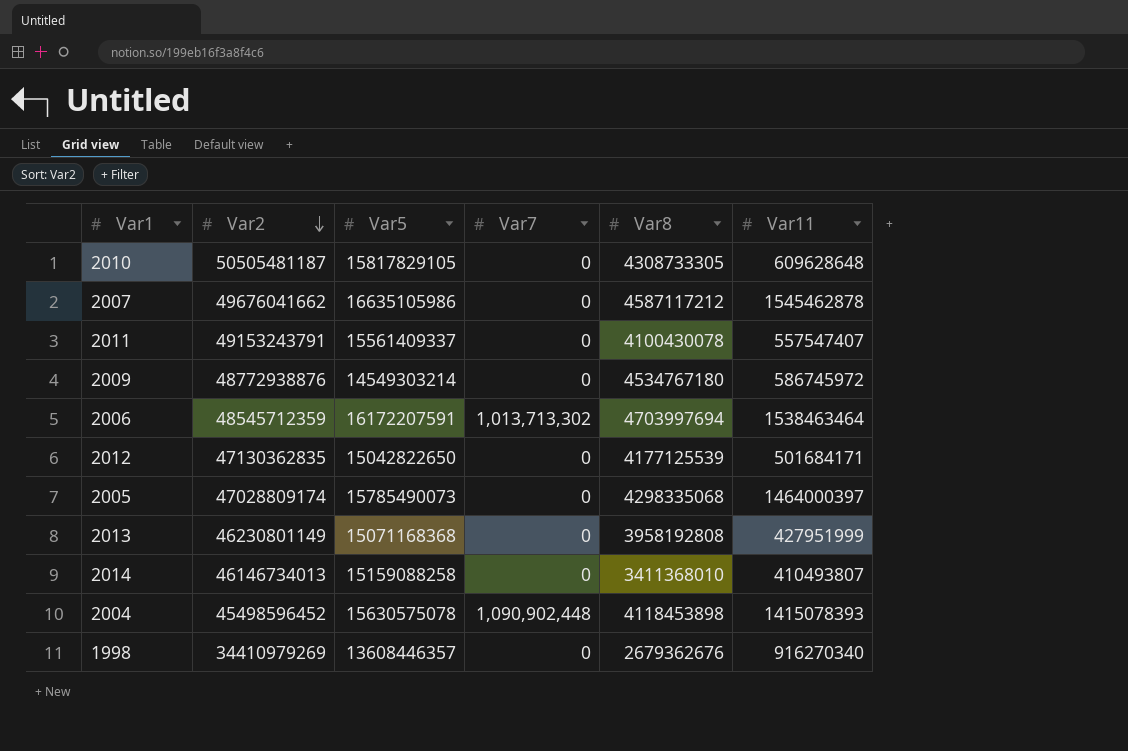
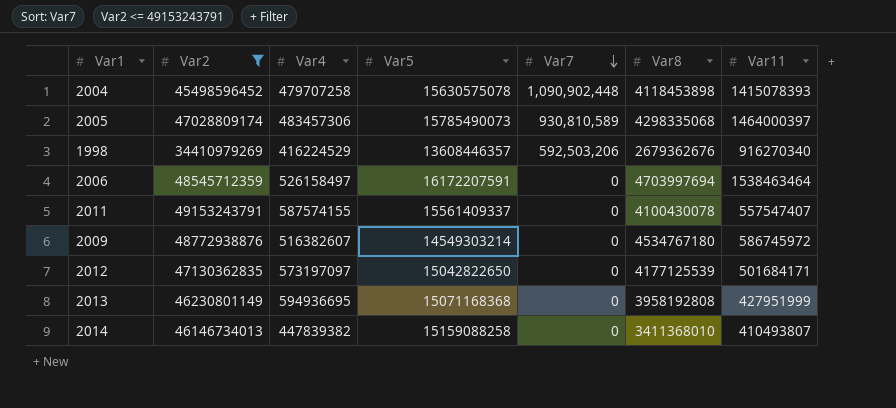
filter: none -> Var2 <= 49153243791
row order: Var2 descending -> Var7 descending
column Var4 | position: none -> 3
2005 | Var7: 0 -> 930,810,589
1998 | Var7: 0 -> 592,503,206
2006 | Var7: 1,013,713,302 -> 0

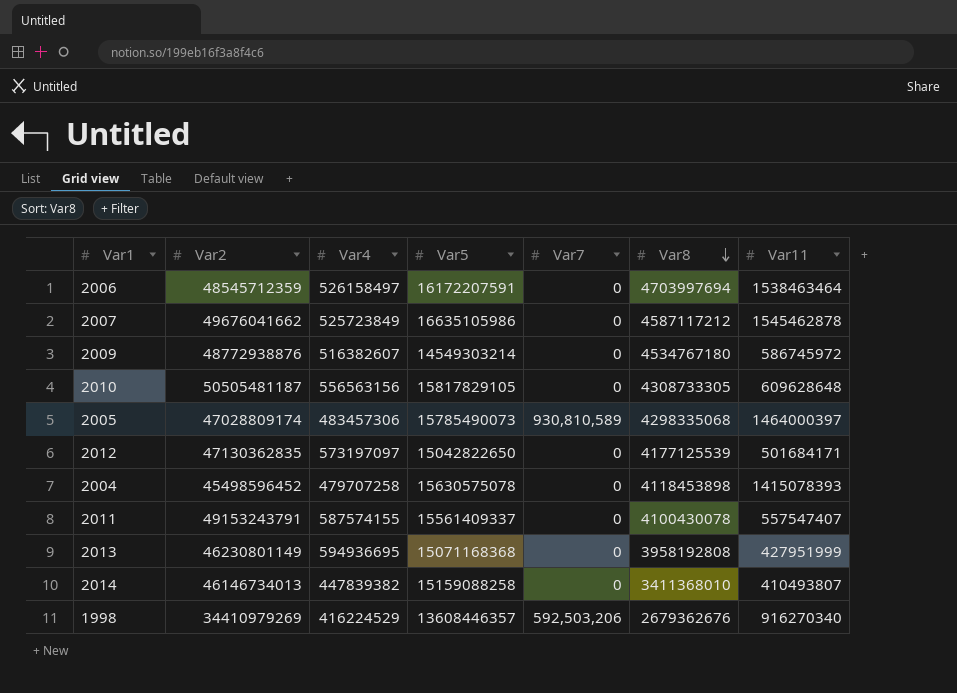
filter: Var2 <= 49153243791 -> none
row order: Var7 descending -> Var8 descending
2004 | Var7: 1,090,902,448 -> 0

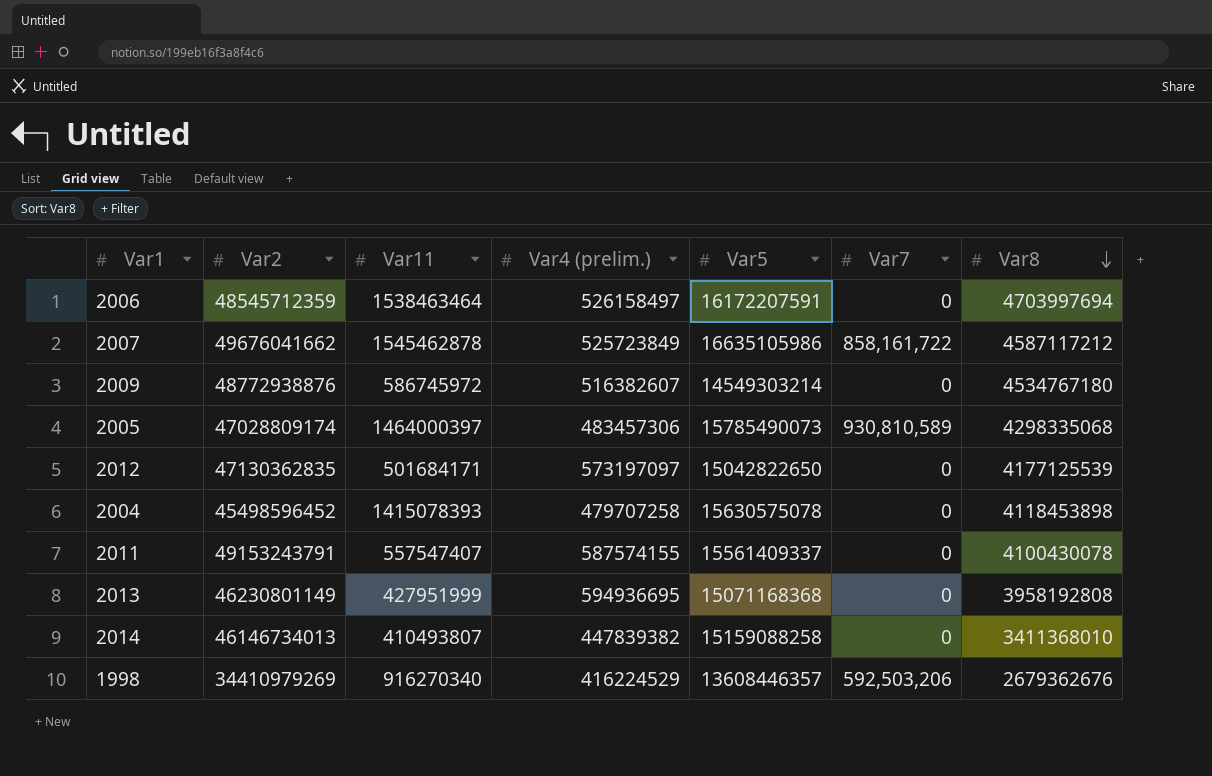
column Var11 | position: 7 -> 3
column name: Var4 -> Var4 (prelim.)
row 2010: 50505481187 | 556563156 | 15817829105 | 0 | 4308733305 | 609628648 -> none
2007 | Var7: 0 -> 858,161,722

